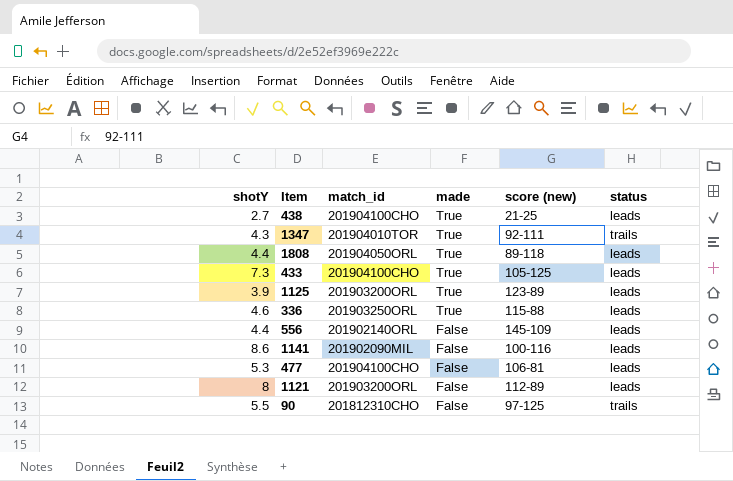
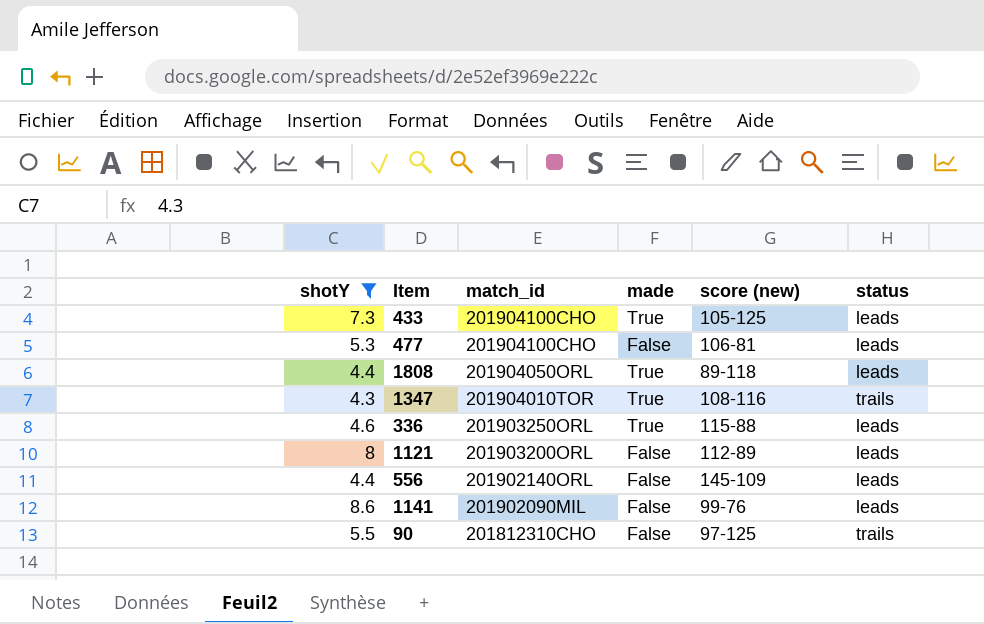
filter: none -> shotY >= 4.3
row order: made descending -> match_id descending
1347 | score (new): 92-111 -> 108-116
1141 | score (new): 100-116 -> 99-76

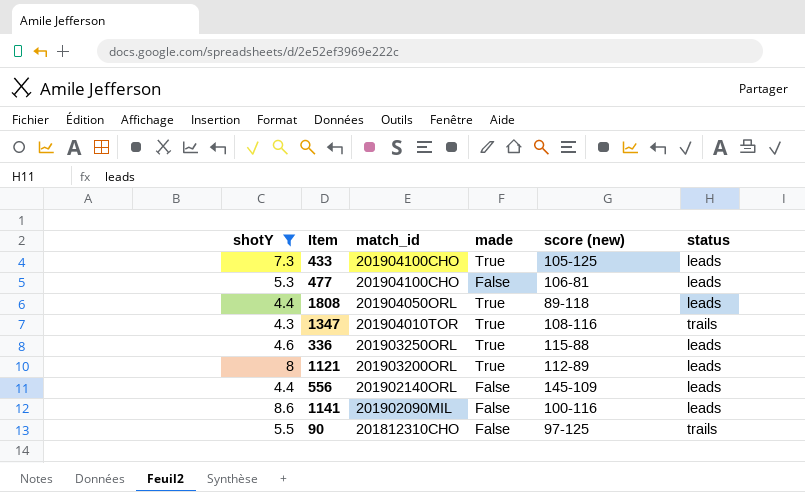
1121 | made: False -> True
1141 | score (new): 99-76 -> 100-116

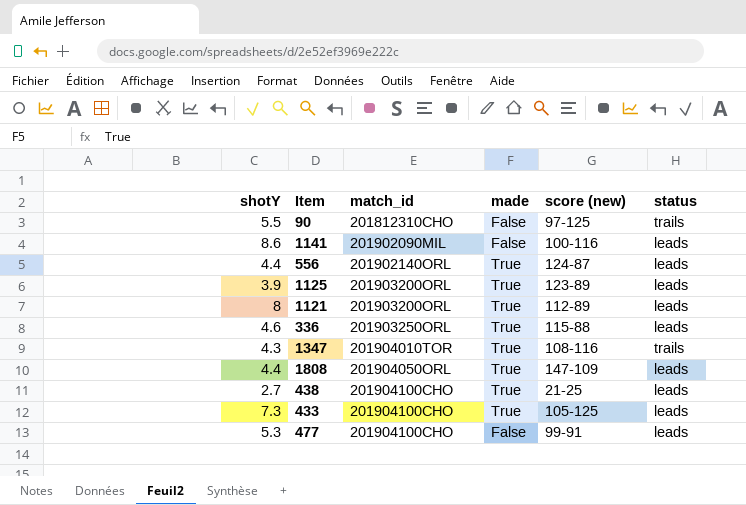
filter: shotY >= 4.3 -> none
row order: match_id descending -> match_id ascending
556 | made: False -> True
556 | score (new): 145-109 -> 124-87
1808 | score (new): 89-118 -> 147-109
477 | score (new): 106-81 -> 99-91

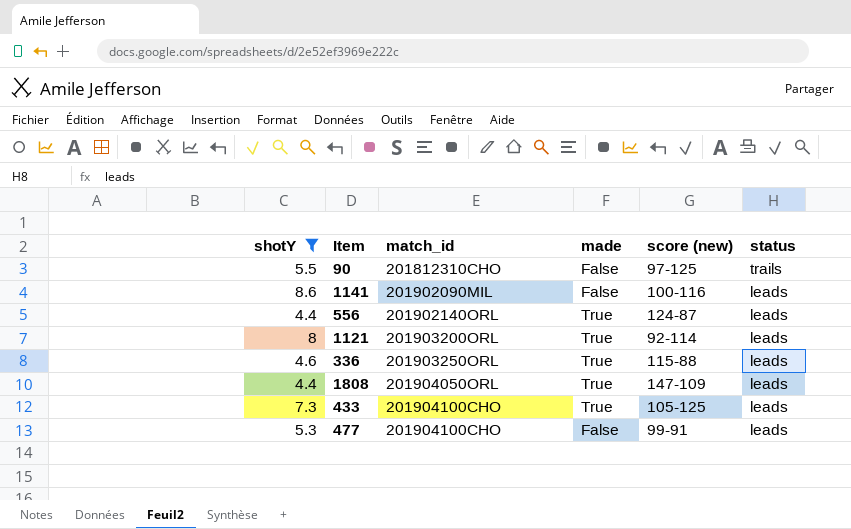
filter: none -> shotY >= 4.4
1121 | score (new): 112-89 -> 92-114

